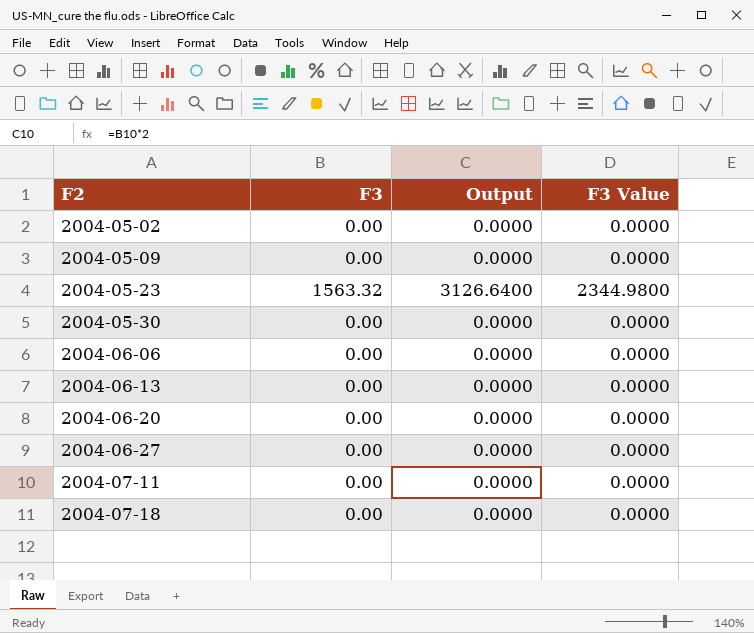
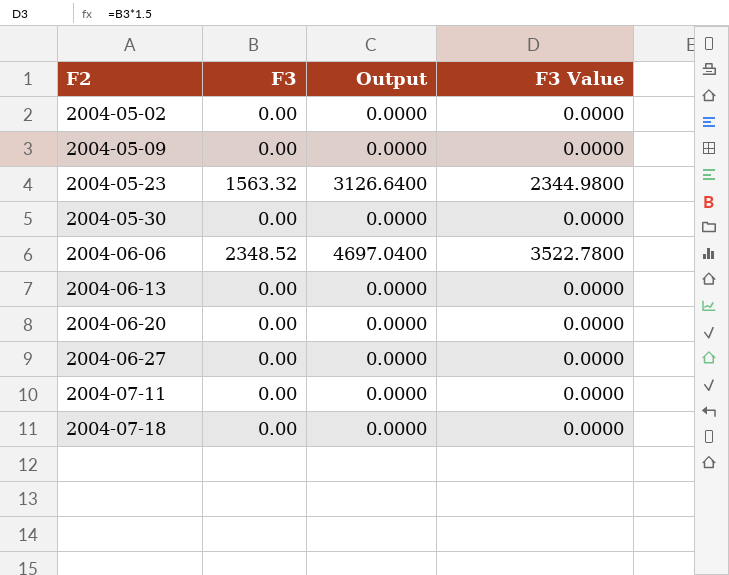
2004-06-06 | F3: 0.00 -> 2348.52
2004-06-06 | Output: 0.0000 -> 4697.0400
2004-06-06 | F3 Value: 0.0000 -> 3522.7800

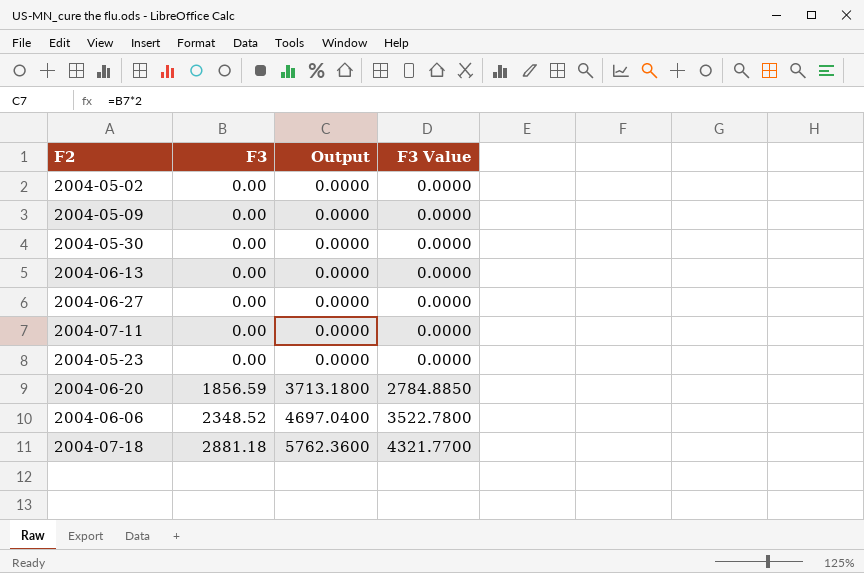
row order: F2 ascending -> F3 ascending
2004-05-23 | F3: 1563.32 -> 0.00
2004-05-23 | Output: 3126.6400 -> 0.0000
2004-05-23 | F3 Value: 2344.9800 -> 0.0000
2004-06-20 | F3: 0.00 -> 1856.59
2004-06-20 | Output: 0.0000 -> 3713.1800
2004-06-20 | F3 Value: 0.0000 -> 2784.8850
2004-07-18 | F3: 0.00 -> 2881.18
2004-07-18 | Output: 0.0000 -> 5762.3600
2004-07-18 | F3 Value: 0.0000 -> 4321.7700

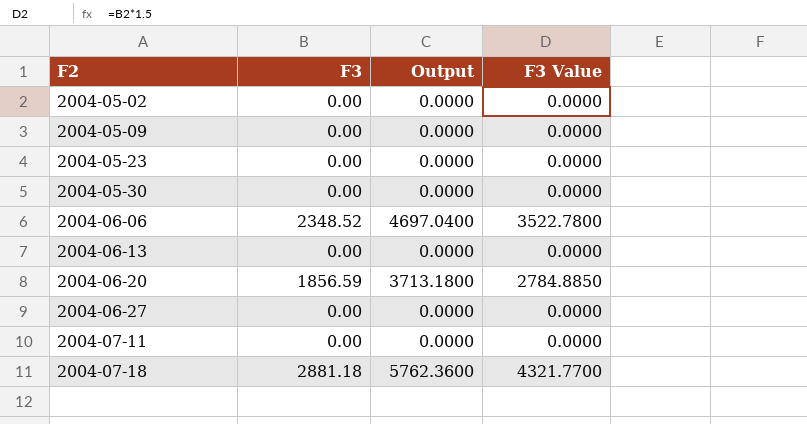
row order: F3 ascending -> F2 ascending

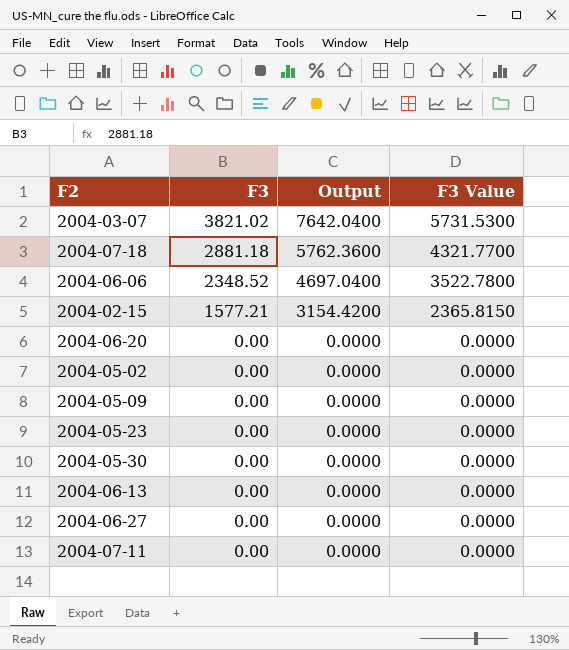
row order: F2 ascending -> F3 descending
row 2004-03-07: none -> 3821.02 | 7642.0400 | 5731.5300
row 2004-02-15: none -> 1577.21 | 3154.4200 | 2365.8150
2004-06-20 | F3: 1856.59 -> 0.00
2004-06-20 | Output: 3713.1800 -> 0.0000
2004-06-20 | F3 Value: 2784.8850 -> 0.0000

